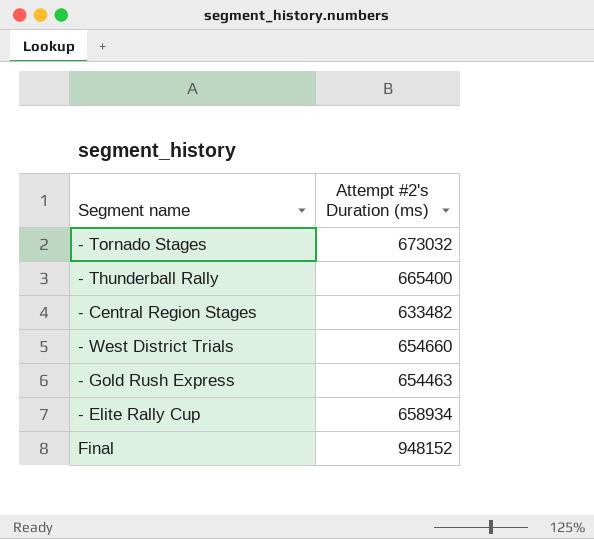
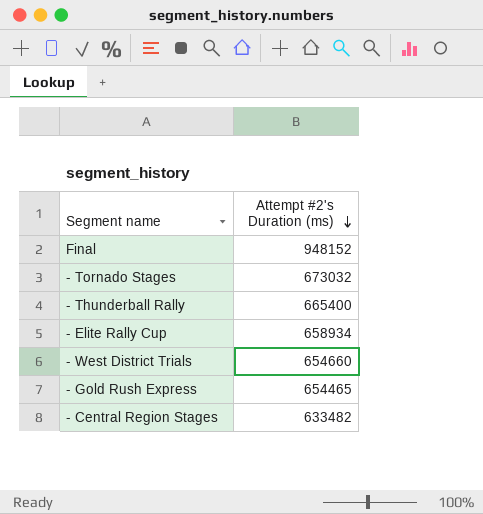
row order: none -> Attempt #2's Duration (ms) descending
- Gold Rush Express | Attempt #2's Duration (ms): 654463 -> 654465

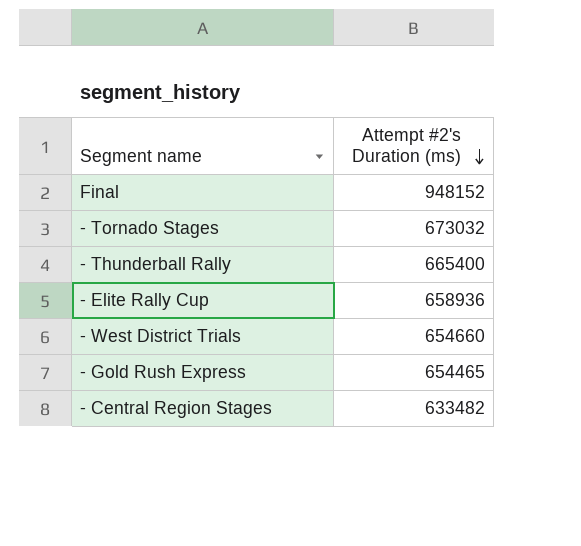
- Elite Rally Cup | Attempt #2's Duration (ms): 658934 -> 658936

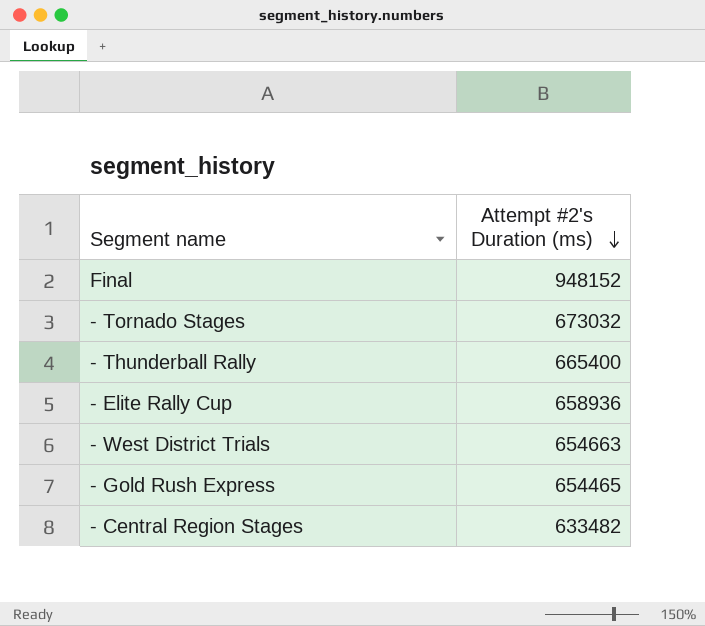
- West District Trials | Attempt #2's Duration (ms): 654660 -> 654663

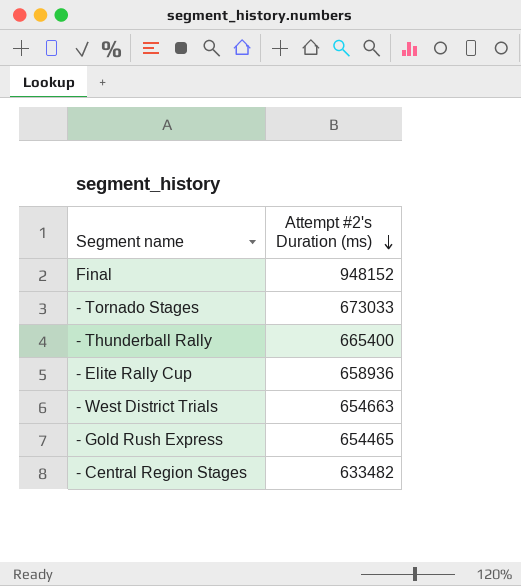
- Tornado Stages | Attempt #2's Duration (ms): 673032 -> 673033

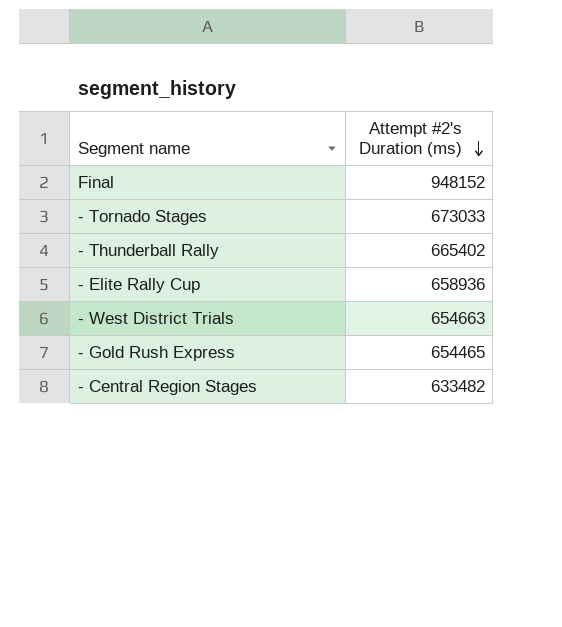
- Thunderball Rally | Attempt #2's Duration (ms): 665400 -> 665402

